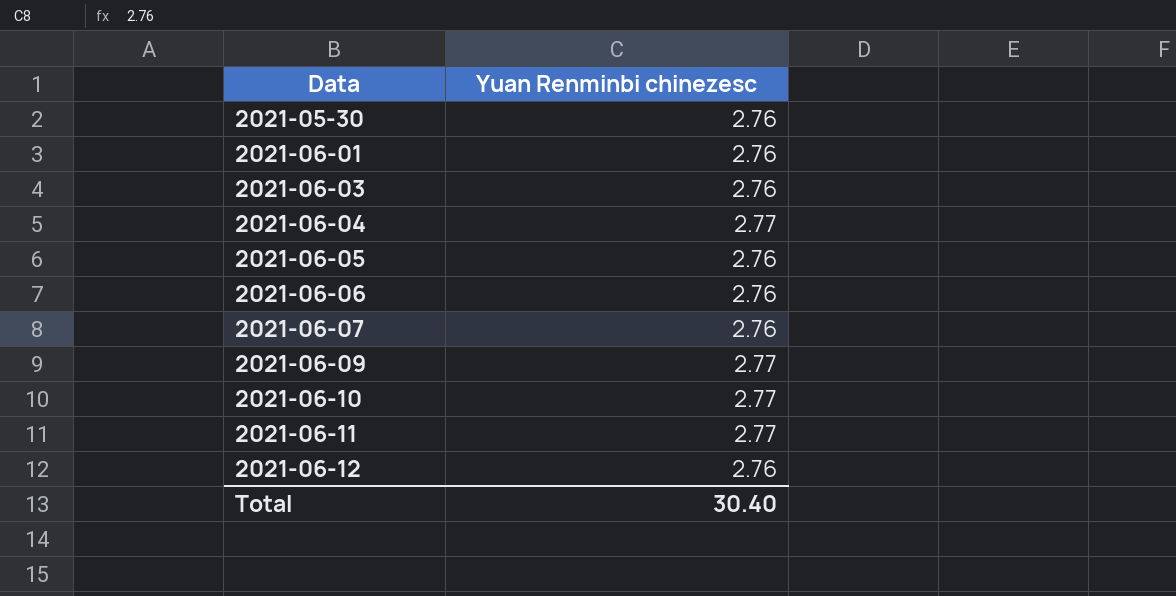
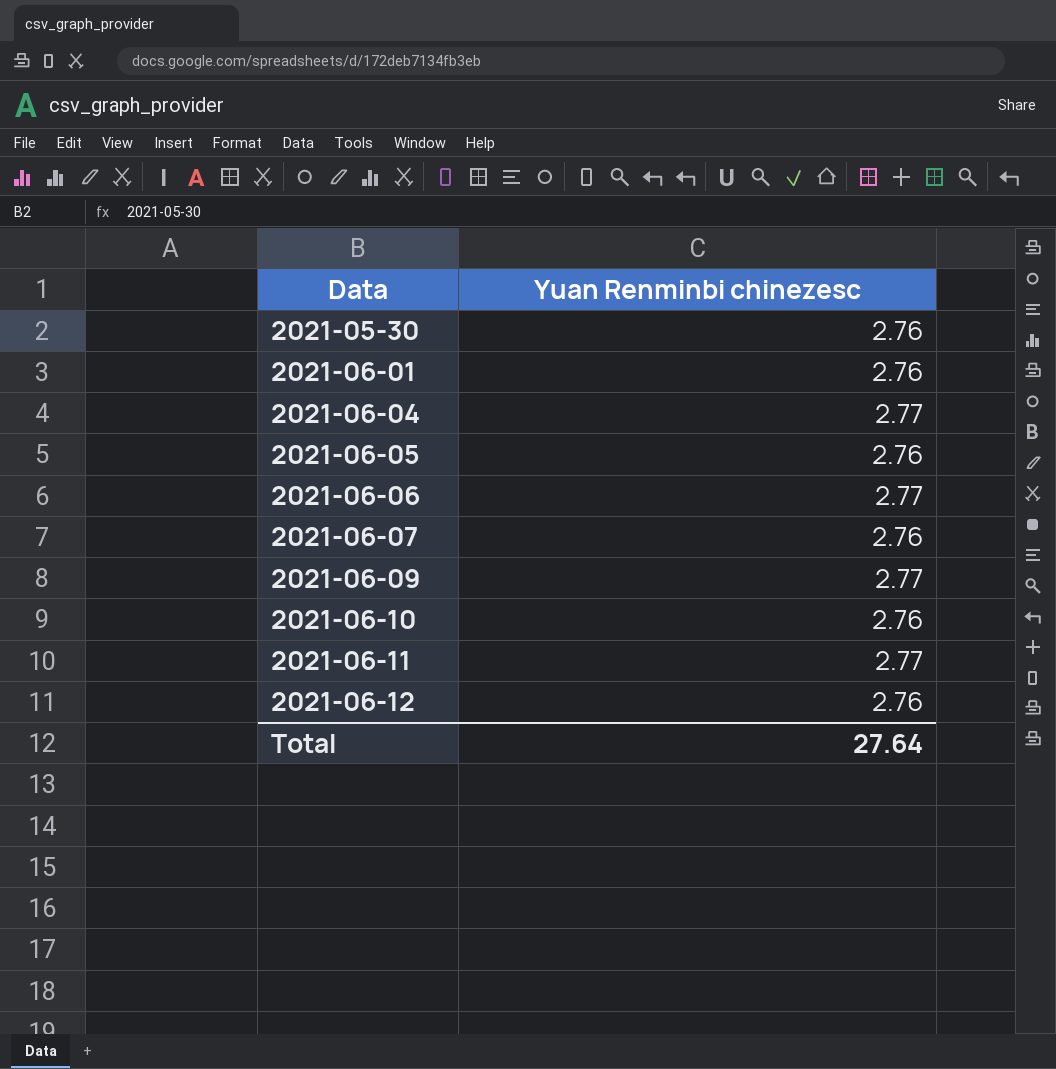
row 2021-06-03: 2.76 -> none
2021-06-06 | Yuan Renminbi chinezesc: 2.76 -> 2.77
2021-06-10 | Yuan Renminbi chinezesc: 2.77 -> 2.76
Total | Yuan Renminbi chinezesc: 30.40 -> 27.64

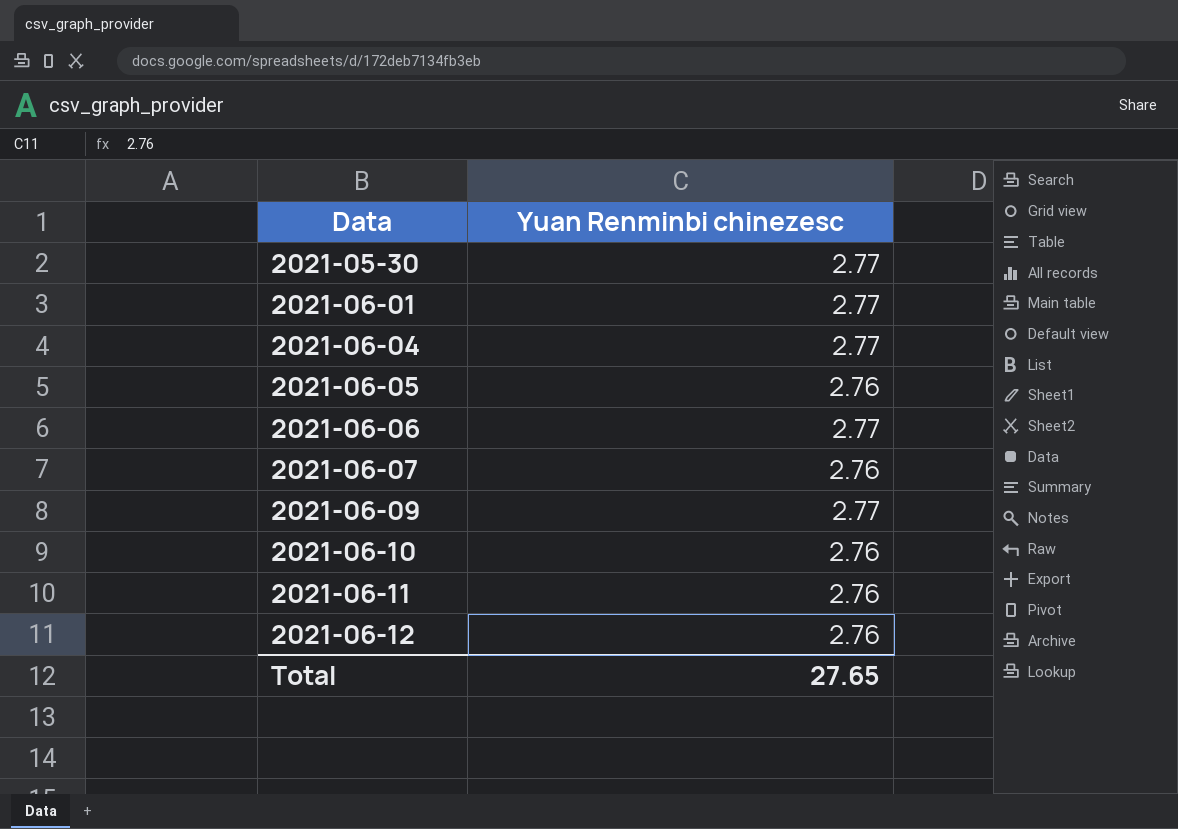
2021-05-30 | Yuan Renminbi chinezesc: 2.76 -> 2.77
2021-06-01 | Yuan Renminbi chinezesc: 2.76 -> 2.77
2021-06-11 | Yuan Renminbi chinezesc: 2.77 -> 2.76
Total | Yuan Renminbi chinezesc: 27.64 -> 27.65

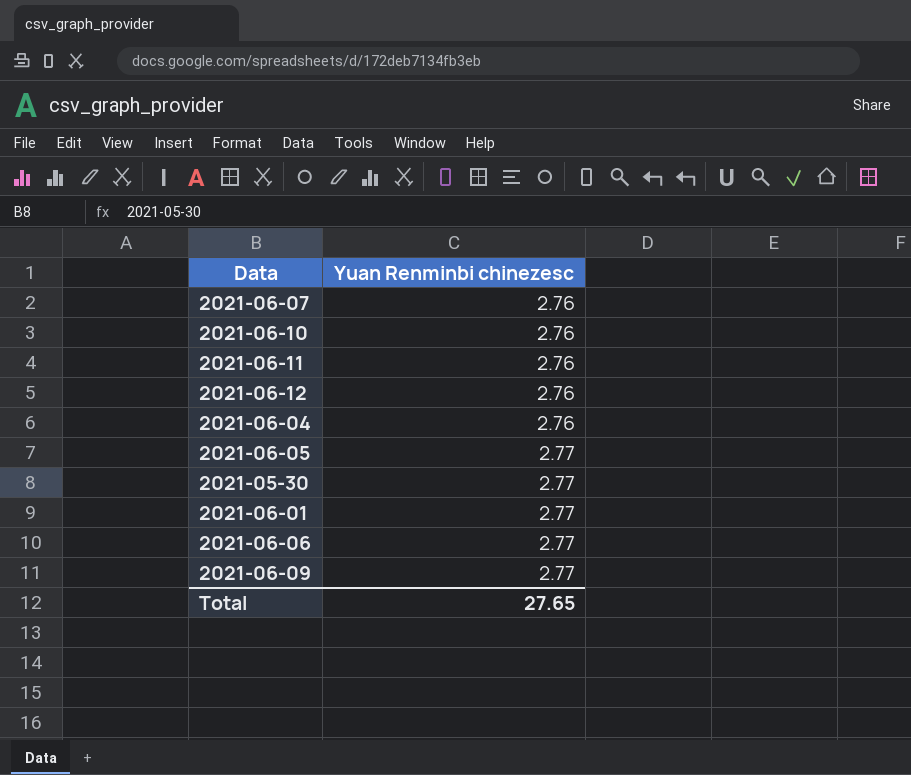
row order: Data ascending -> Yuan Renminbi chinezesc ascending
2021-06-04 | Yuan Renminbi chinezesc: 2.77 -> 2.76
2021-06-05 | Yuan Renminbi chinezesc: 2.76 -> 2.77

